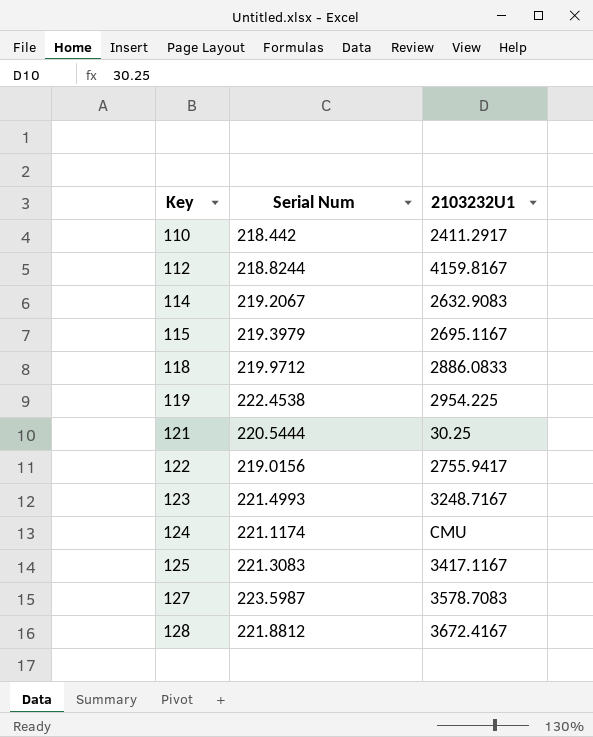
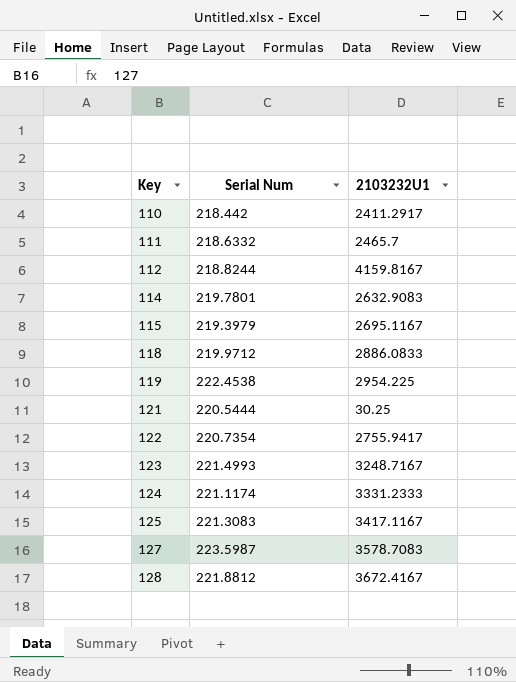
row 111: none -> 218.6332 | 2465.7
114 | Serial Num: 219.2067 -> 219.7801
122 | Serial Num: 219.0156 -> 220.7354
124 | 2103232U1: CMU -> 3331.2333

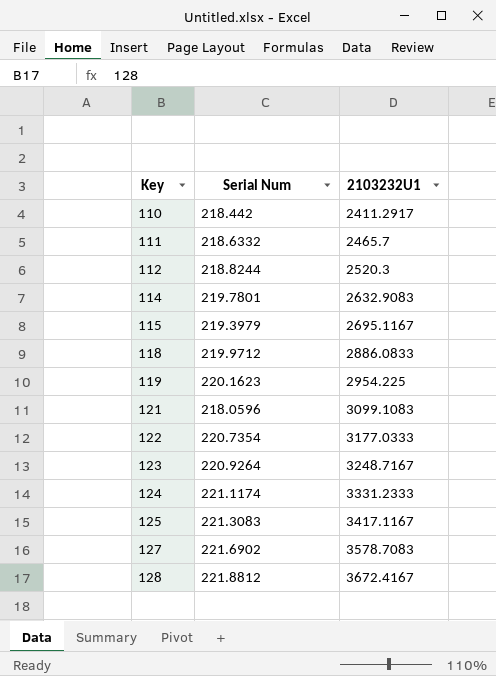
112 | 2103232U1: 4159.8167 -> 2520.3
119 | Serial Num: 222.4538 -> 220.1623
121 | Serial Num: 220.5444 -> 218.0596
121 | 2103232U1: 30.25 -> 3099.1083
122 | 2103232U1: 2755.9417 -> 3177.0333
123 | Serial Num: 221.4993 -> 220.9264
127 | Serial Num: 223.5987 -> 221.6902

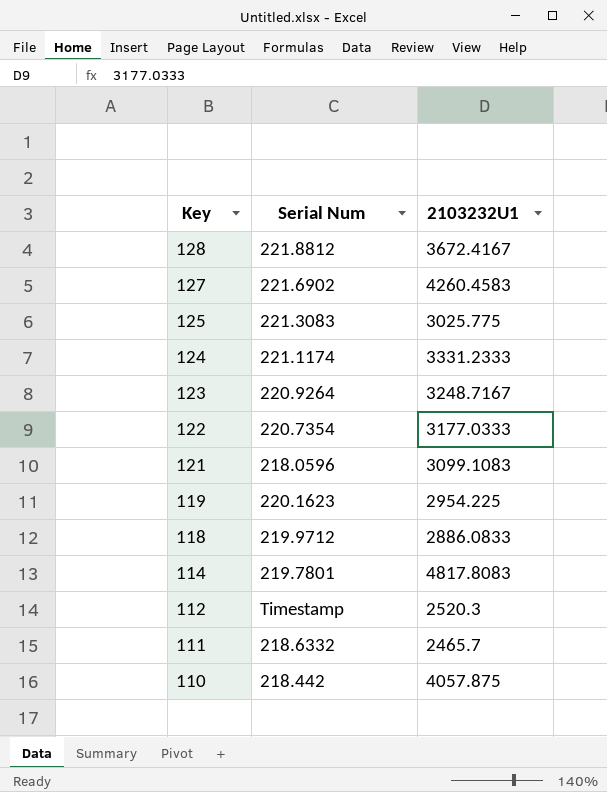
row order: Key ascending -> Key descending
row 115: 219.3979 | 2695.1167 -> none
127 | 2103232U1: 3578.7083 -> 4260.4583
125 | 2103232U1: 3417.1167 -> 3025.775
114 | 2103232U1: 2632.9083 -> 4817.8083
112 | Serial Num: 218.8244 -> Timestamp
110 | 2103232U1: 2411.2917 -> 4057.875

